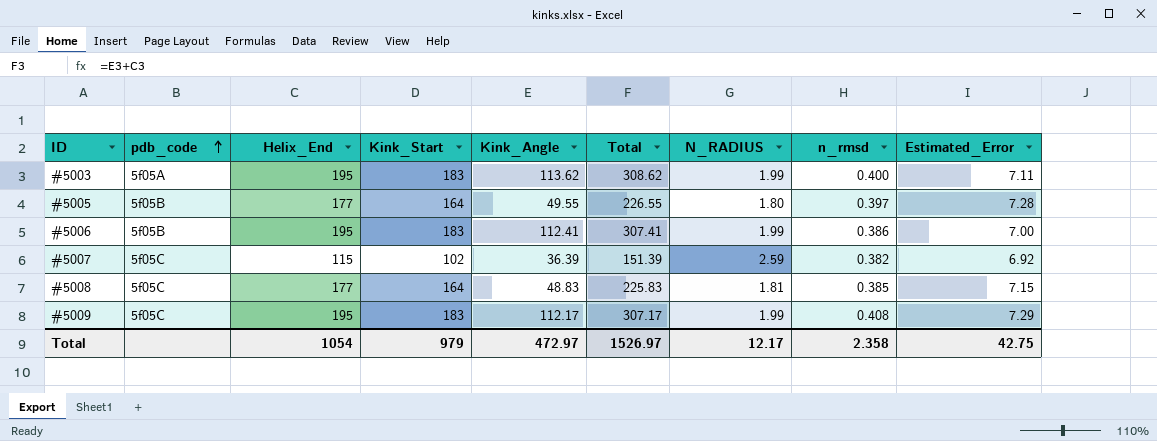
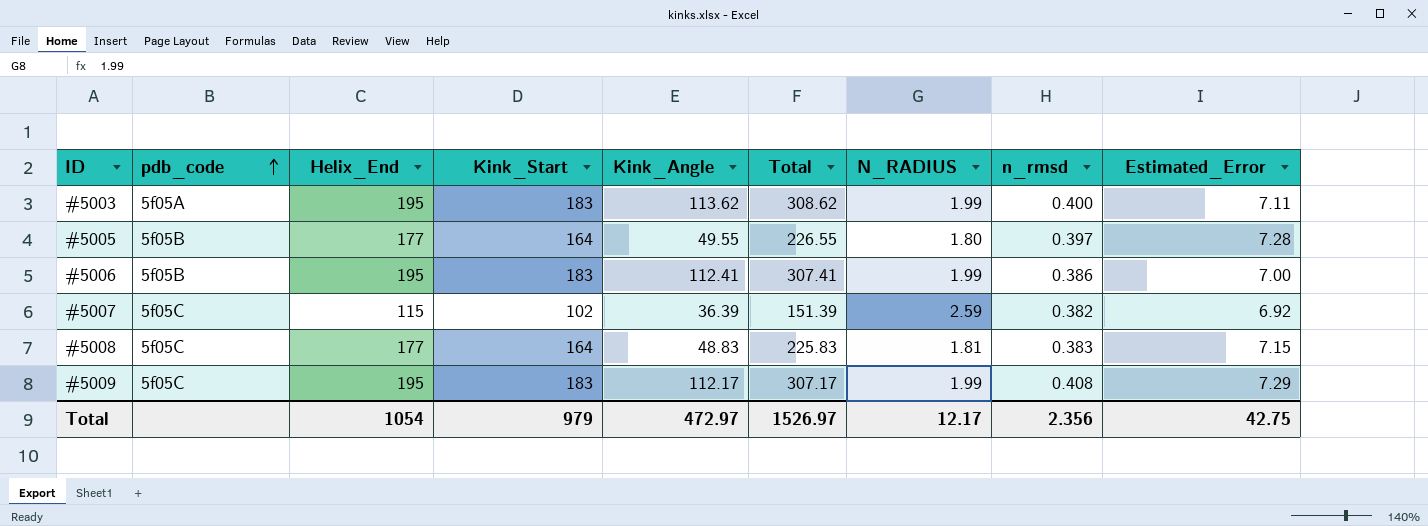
#5008 | n_rmsd: 0.385 -> 0.383
Total | n_rmsd: 2.358 -> 2.356

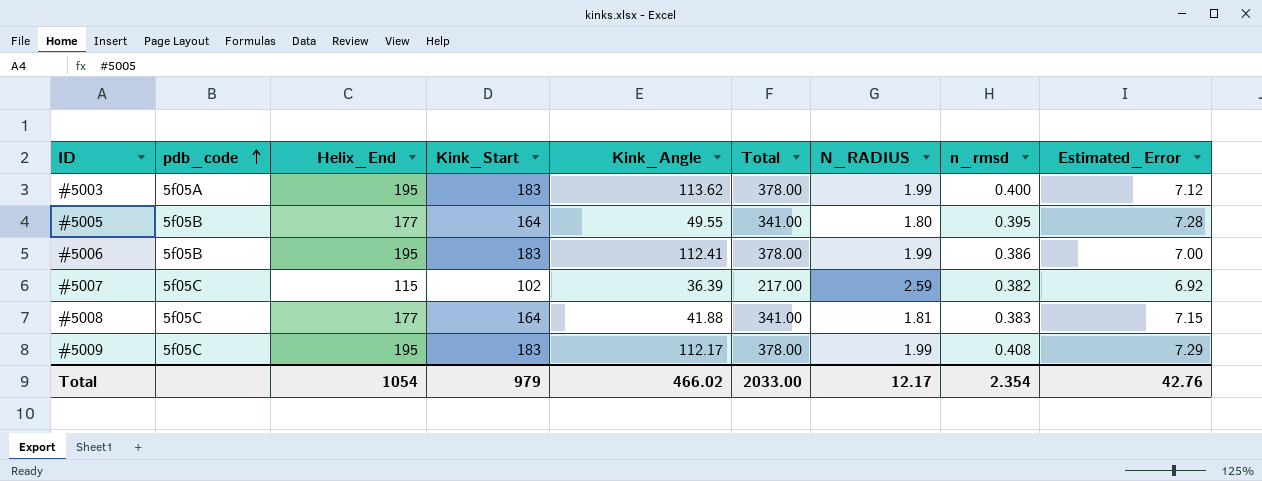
column Total | formula: [Helix_End] + [Kink_Angle] -> [Helix_End] + [Kink_Start]
#5003 | Estimated_Error: 7.11 -> 7.12
#5005 | n_rmsd: 0.397 -> 0.395
#5008 | Kink_Angle: 48.83 -> 41.88
Total | Kink_Angle: 472.97 -> 466.02
Total | Total: 1526.97 -> 2033.00
Total | n_rmsd: 2.356 -> 2.354
Total | Estimated_Error: 42.75 -> 42.76

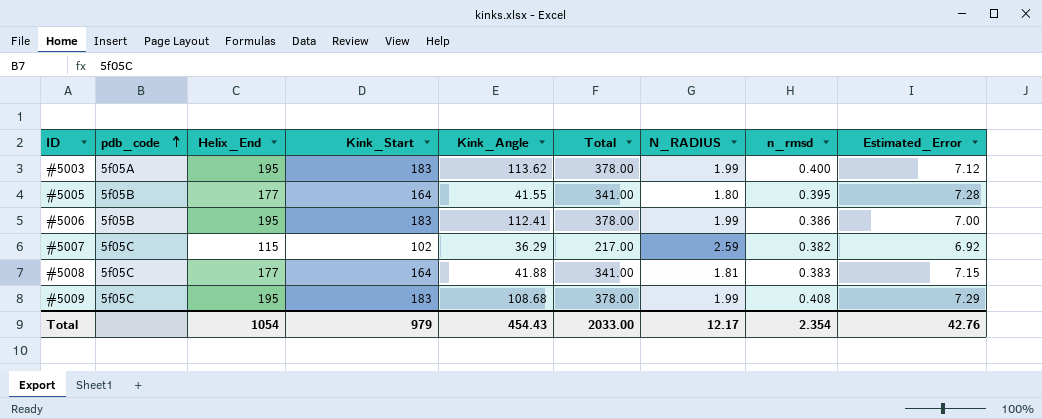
#5005 | Kink_Angle: 49.55 -> 41.55
#5007 | Kink_Angle: 36.39 -> 36.29
#5009 | Kink_Angle: 112.17 -> 108.68
Total | Kink_Angle: 466.02 -> 454.43

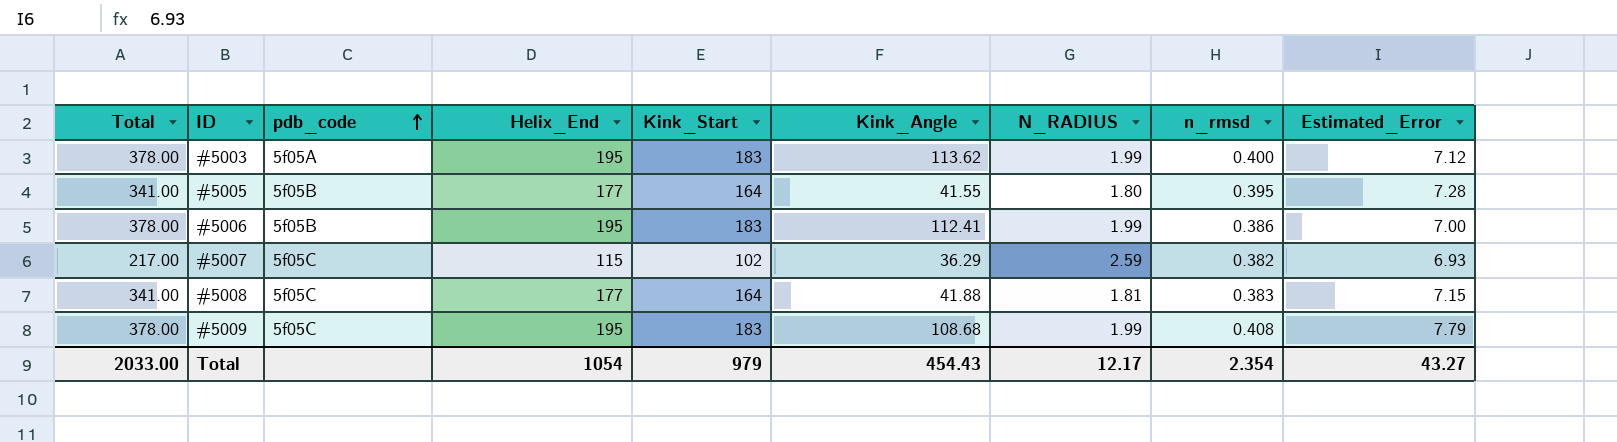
column Total | position: 6 -> 1
#5007 | Estimated_Error: 6.92 -> 6.93
#5009 | Estimated_Error: 7.29 -> 7.79
Total | Estimated_Error: 42.76 -> 43.27

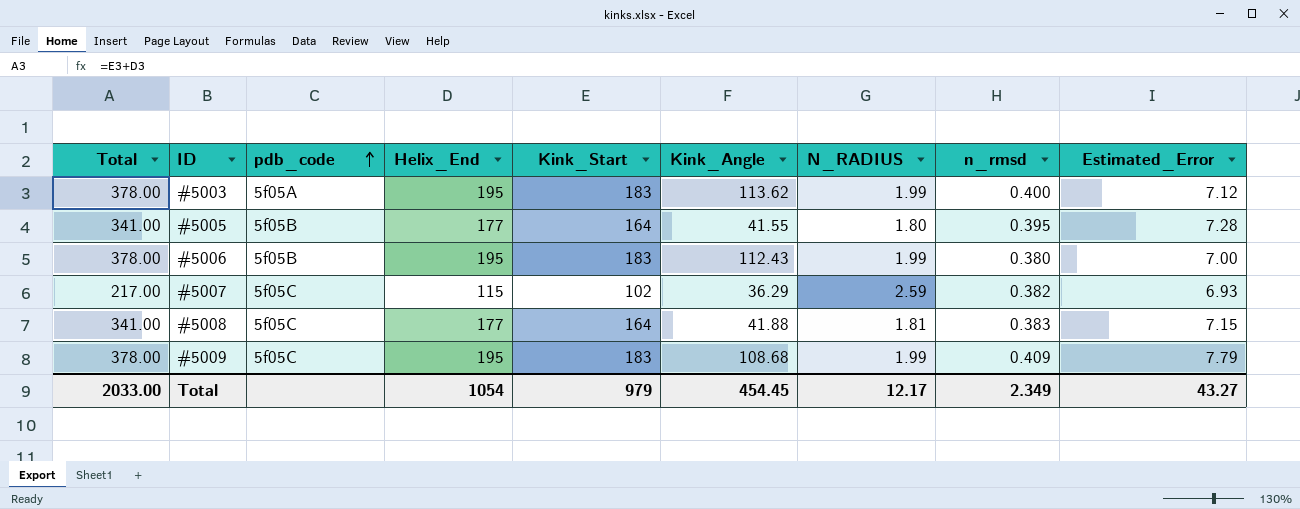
#5006 | Kink_Angle: 112.41 -> 112.43
#5006 | n_rmsd: 0.386 -> 0.380
#5009 | n_rmsd: 0.408 -> 0.409
Total | Kink_Angle: 454.43 -> 454.45
Total | n_rmsd: 2.354 -> 2.349

